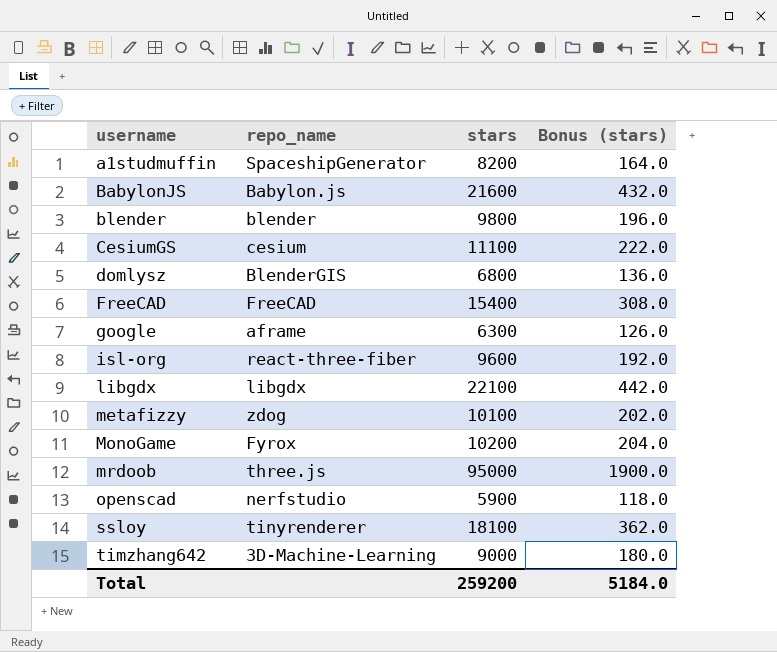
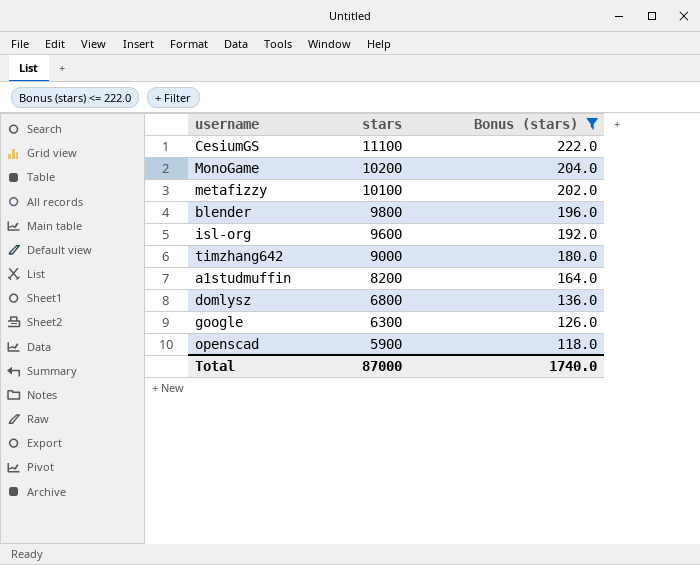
filter: none -> Bonus (stars) <= 222.0
row order: username ascending -> stars descending
column repo_name | position: 2 -> none
Total | stars: 259200 -> 87000
Total | Bonus (stars): 5184.0 -> 1740.0

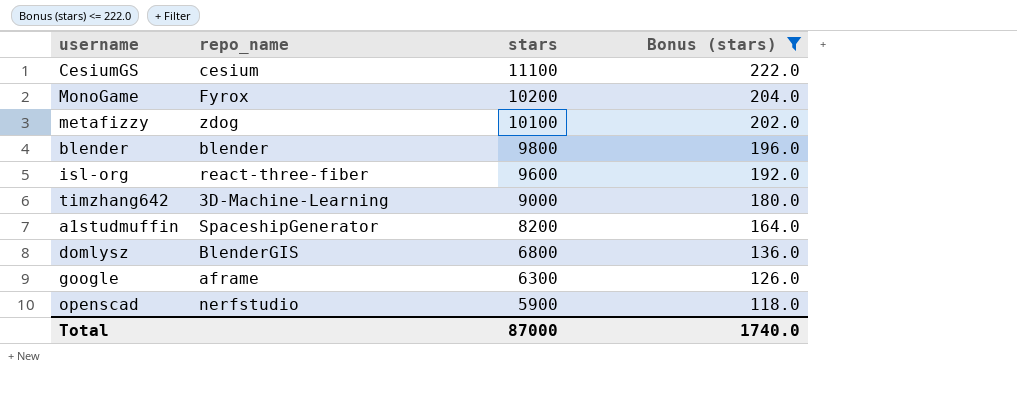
column repo_name | position: none -> 2

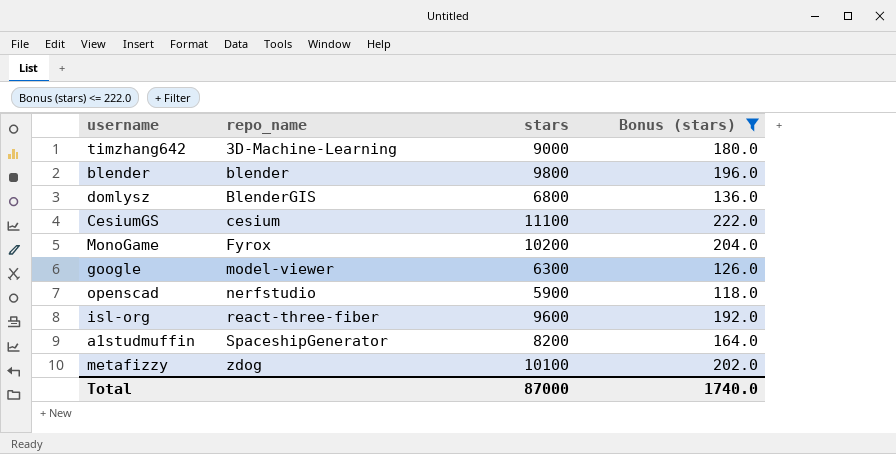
row order: stars descending -> repo_name ascending
google | repo_name: aframe -> model-viewer

